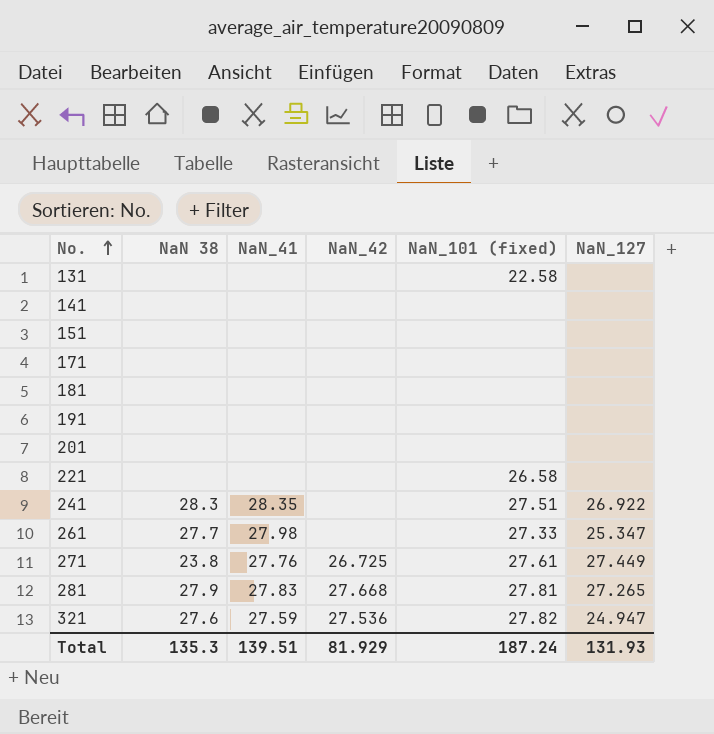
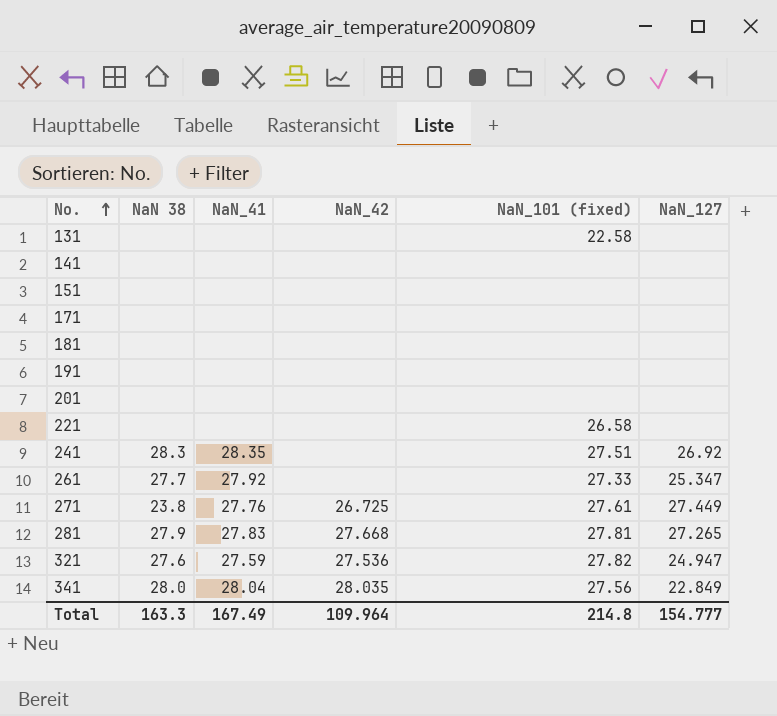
241 | NaN_127: 26.922 -> 26.92
261 | NaN_41: 27.98 -> 27.92
row 341: none -> 28.0 | 28.04 | 28.035 | 27.56 | 22.849
Total | NaN 38: 135.3 -> 163.3
Total | NaN_41: 139.51 -> 167.49
Total | NaN_42: 81.929 -> 109.964
Total | NaN_101 (fixed): 187.24 -> 214.8
Total | NaN_127: 131.93 -> 154.777

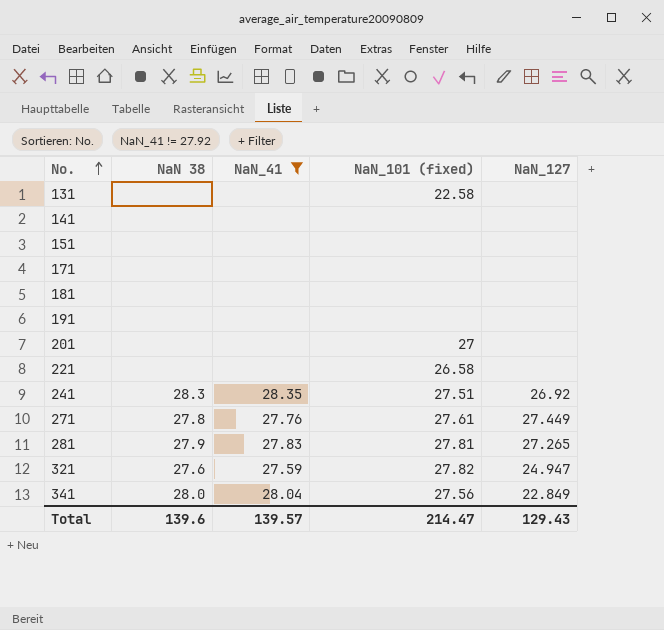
filter: none -> NaN_41 != 27.92
column NaN_42 | position: 4 -> none
201 | NaN_101 (fixed): none -> 27
271 | NaN 38: 23.8 -> 27.8
Total | NaN 38: 163.3 -> 139.6
Total | NaN_41: 167.49 -> 139.57
Total | NaN_101 (fixed): 214.8 -> 214.47
Total | NaN_127: 154.777 -> 129.43

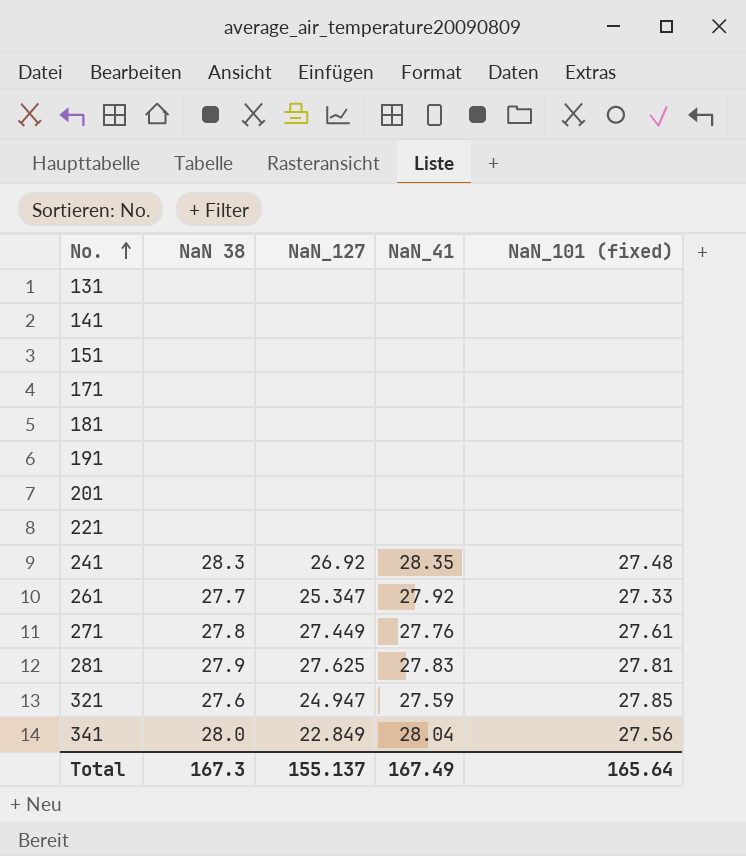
filter: NaN_41 != 27.92 -> none
column NaN_127 | position: 5 -> 3
131 | NaN_101 (fixed): 22.58 -> none
201 | NaN_101 (fixed): 27 -> none
221 | NaN_101 (fixed): 26.58 -> none
241 | NaN_101 (fixed): 27.51 -> 27.48
281 | NaN_127: 27.265 -> 27.625
321 | NaN_101 (fixed): 27.82 -> 27.85
Total | NaN 38: 139.6 -> 167.3
Total | NaN_127: 129.43 -> 155.137
Total | NaN_41: 139.57 -> 167.49
Total | NaN_101 (fixed): 214.47 -> 165.64

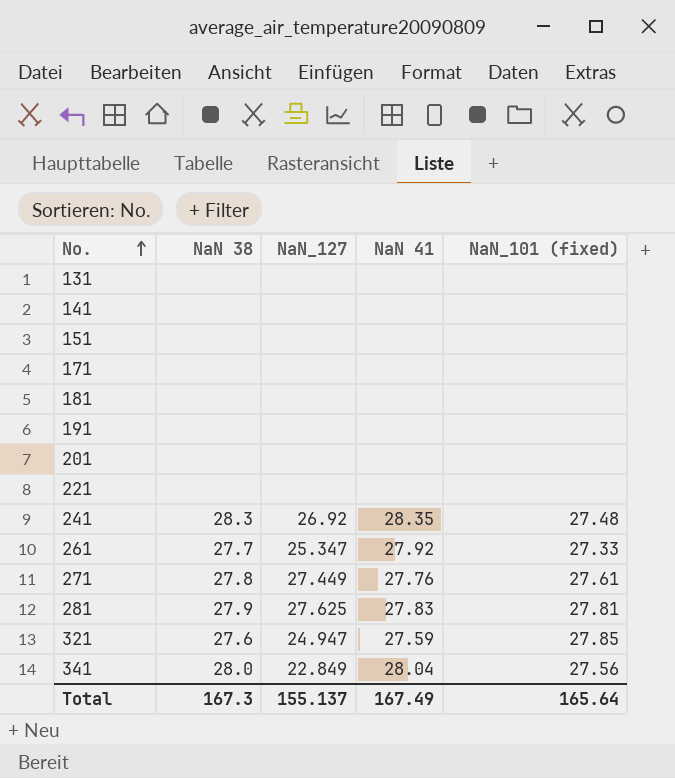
column name: NaN_41 -> NaN 41

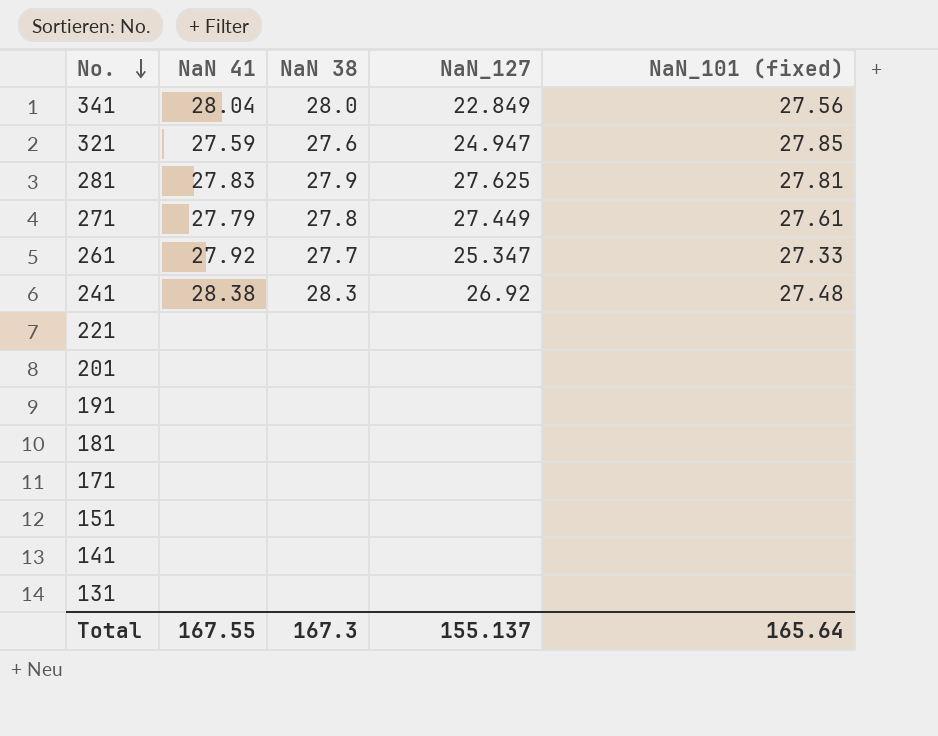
row order: No. ascending -> No. descending
column NaN 41 | position: 4 -> 2
271 | NaN 41: 27.76 -> 27.79
241 | NaN 41: 28.35 -> 28.38
Total | NaN 41: 167.49 -> 167.55

